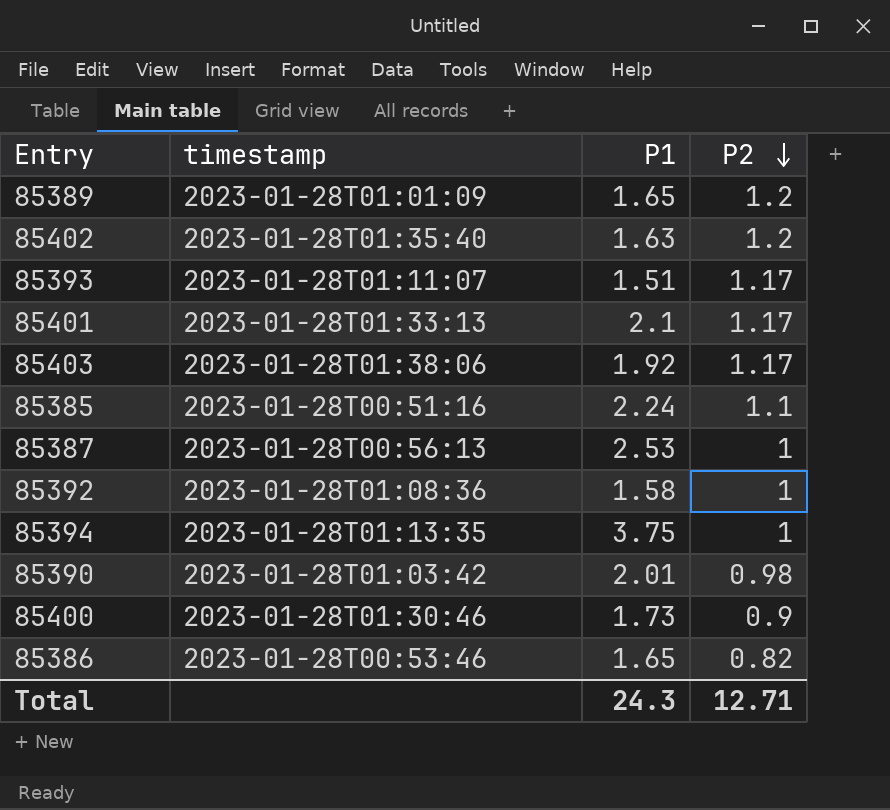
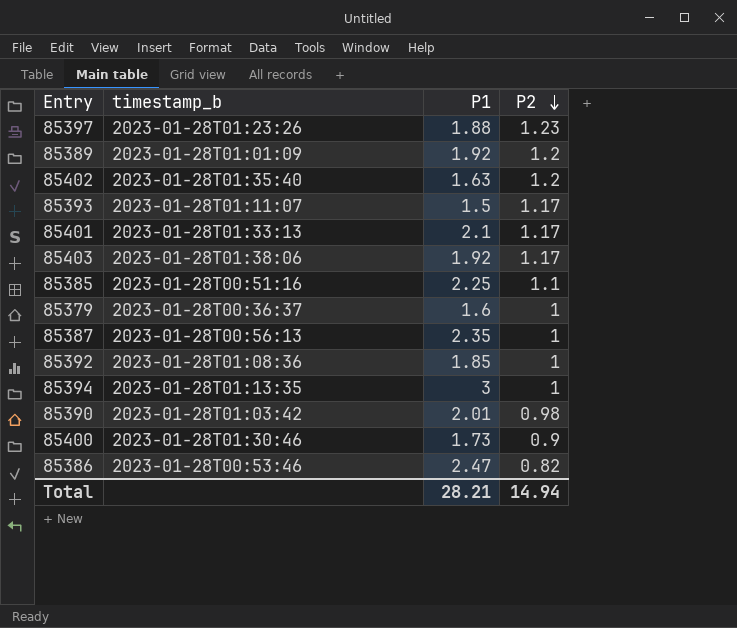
column name: timestamp -> timestamp_b
row 85397: none -> 2023-01-28T01:23:26 | 1.88 | 1.23
85389 | P1: 1.65 -> 1.92
85393 | P1: 1.51 -> 1.5
85385 | P1: 2.24 -> 2.25
row 85379: none -> 2023-01-28T00:36:37 | 1.6 | 1
85387 | P1: 2.53 -> 2.35
85392 | P1: 1.58 -> 1.85
85394 | P1: 3.75 -> 3
85386 | P1: 1.65 -> 2.47
Total | P1: 24.3 -> 28.21
Total | P2: 12.71 -> 14.94

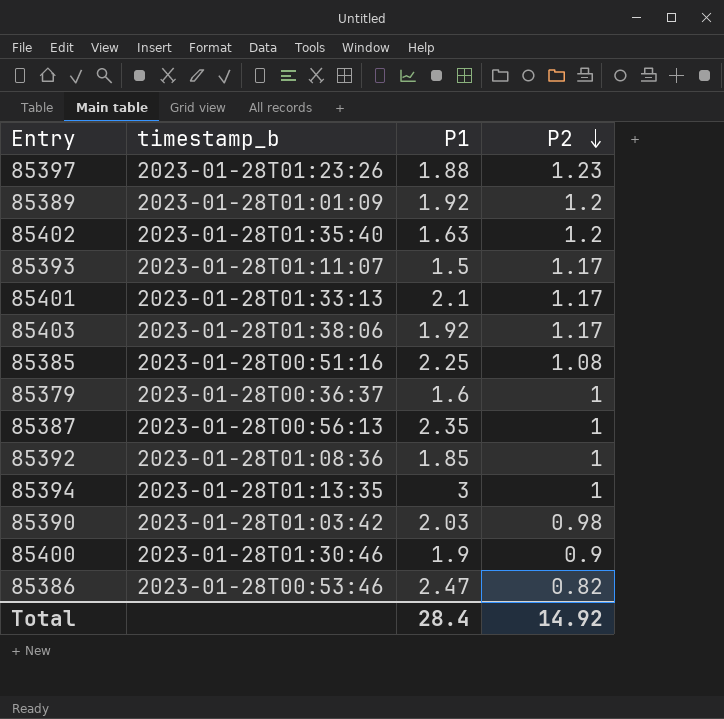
85385 | P2: 1.1 -> 1.08
85390 | P1: 2.01 -> 2.03
85400 | P1: 1.73 -> 1.9
Total | P1: 28.21 -> 28.4
Total | P2: 14.94 -> 14.92

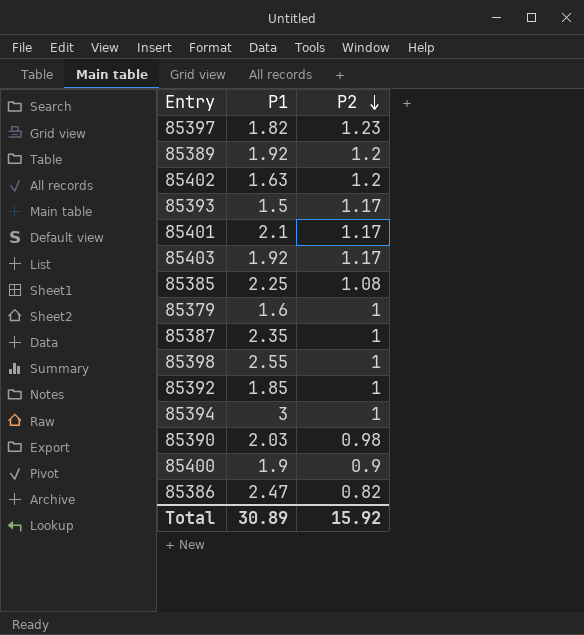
column timestamp_b | position: 2 -> none
85397 | P1: 1.88 -> 1.82
row 85398: none -> 2.55 | 1
Total | P1: 28.4 -> 30.89
Total | P2: 14.92 -> 15.92

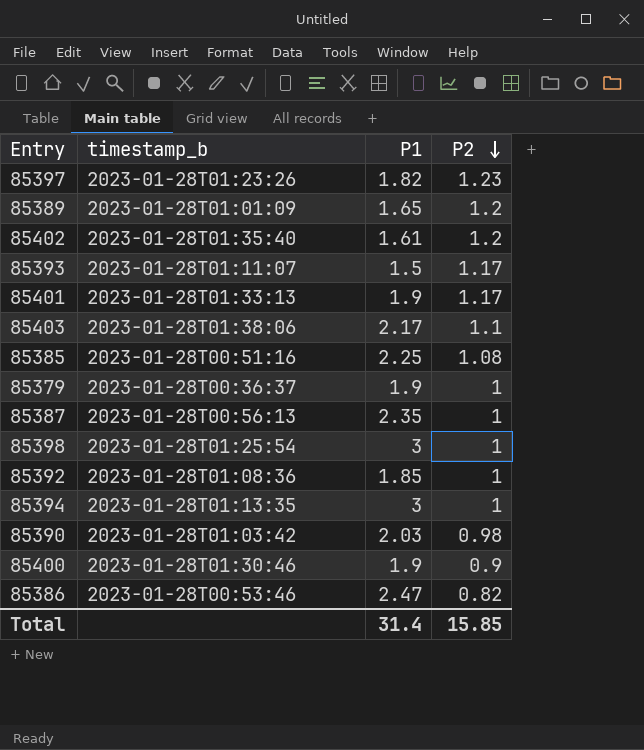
column timestamp_b | position: none -> 2
85389 | P1: 1.92 -> 1.65
85402 | P1: 1.63 -> 1.61
85401 | P1: 2.1 -> 1.9
85403 | P1: 1.92 -> 2.17
85403 | P2: 1.17 -> 1.1
85379 | P1: 1.6 -> 1.9
85398 | P1: 2.55 -> 3
Total | P1: 30.89 -> 31.4
Total | P2: 15.92 -> 15.85

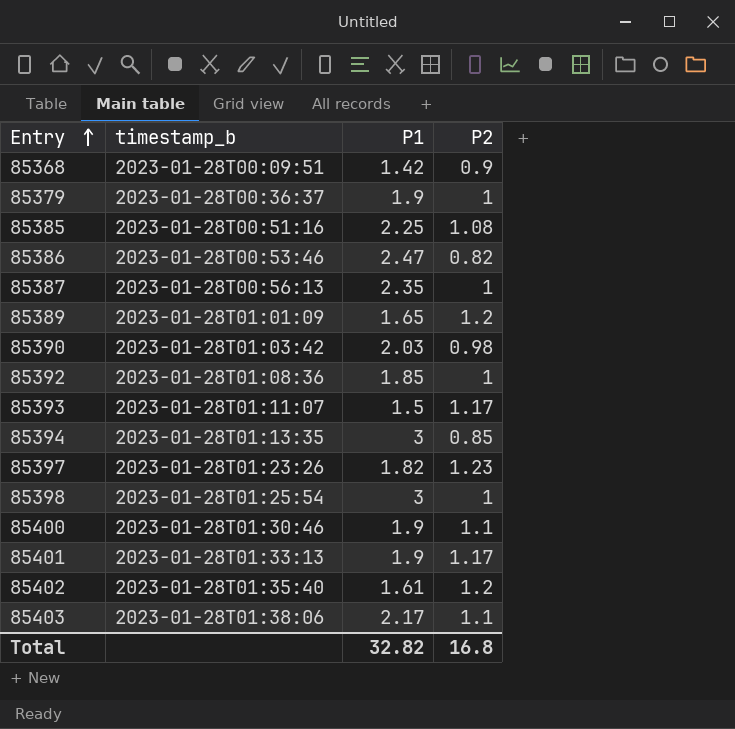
row order: P2 descending -> Entry ascending
row 85368: none -> 2023-01-28T00:09:51 | 1.42 | 0.9
85394 | P2: 1 -> 0.85
85400 | P2: 0.9 -> 1.1
Total | P1: 31.4 -> 32.82
Total | P2: 15.85 -> 16.8

